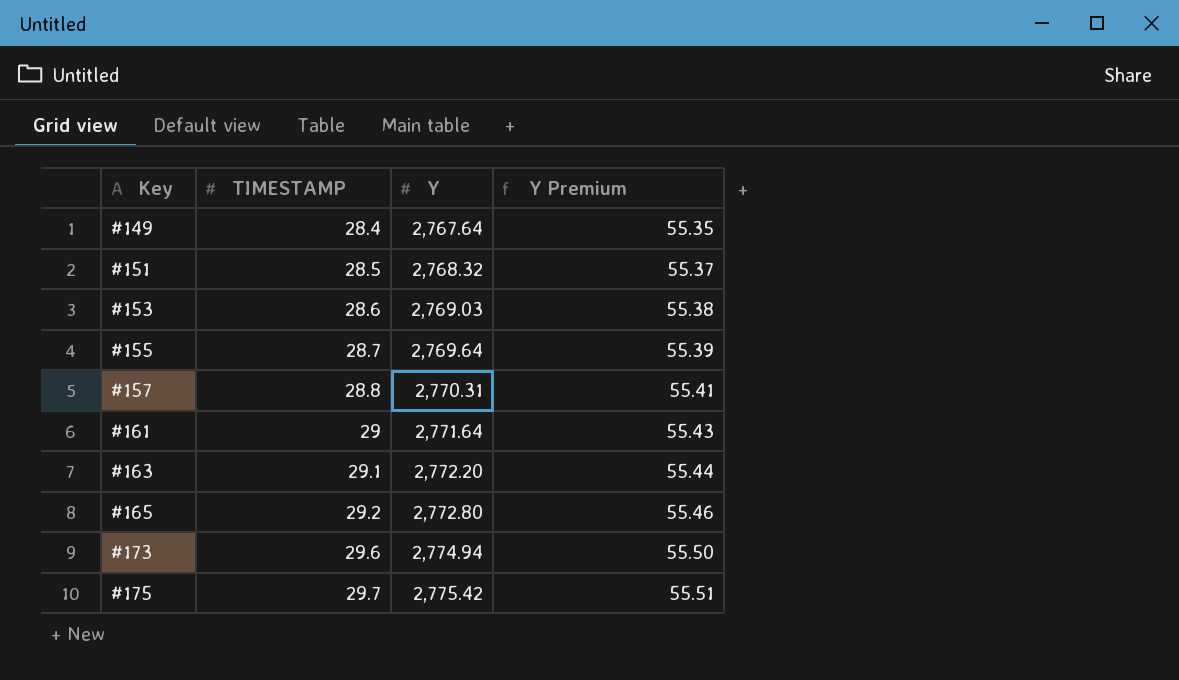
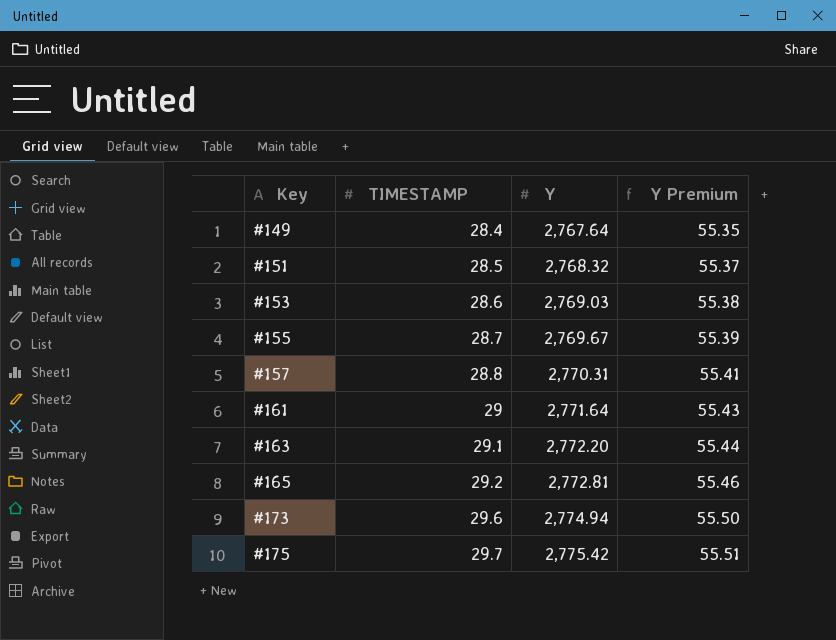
#155 | Y: 2,769.64 -> 2,769.67
#165 | Y: 2,772.80 -> 2,772.81

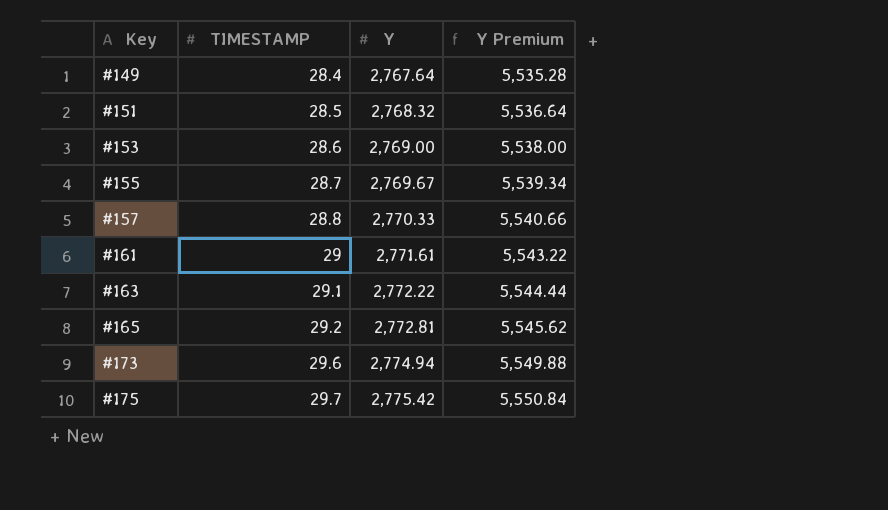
column Y Premium | formula: [Y] * 0.02 -> [Y] * 2
#153 | Y: 2,769.03 -> 2,769.00
#157 | Y: 2,770.31 -> 2,770.33
#161 | Y: 2,771.64 -> 2,771.61
#163 | Y: 2,772.20 -> 2,772.22

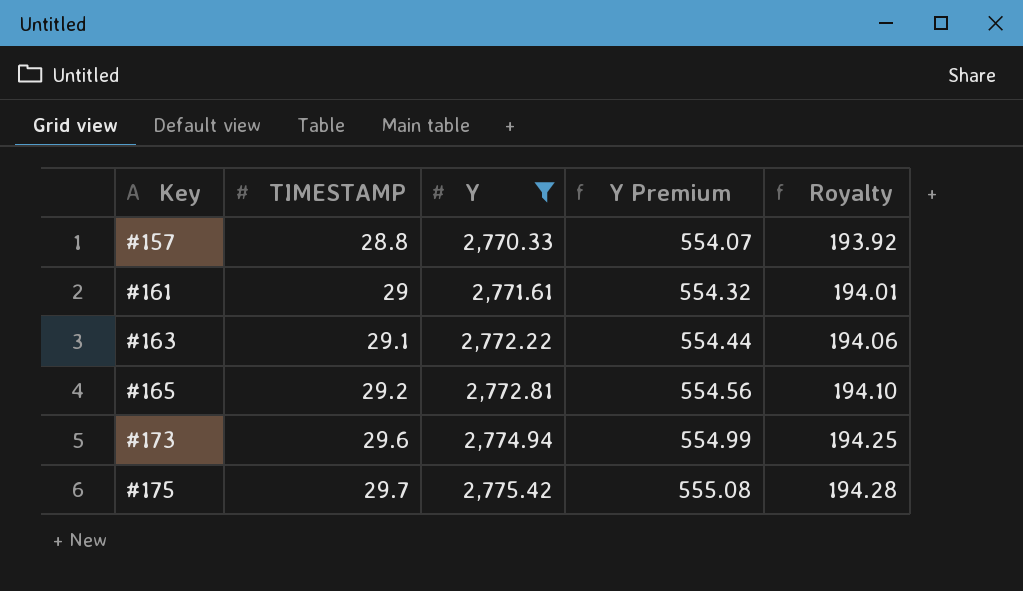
filter: none -> Y >= 2,770.33
column Y Premium | formula: [Y] * 2 -> [Y] * 0.2
column Royalty | formula: none -> [Y] * 0.07

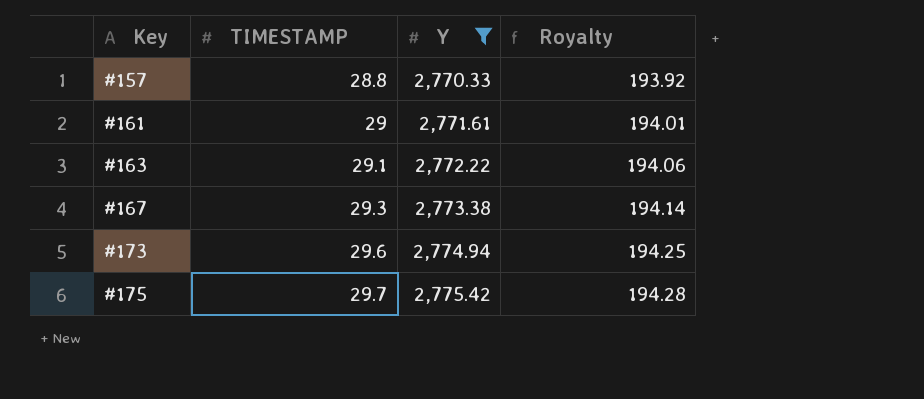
column Y Premium | formula: [Y] * 0.2 -> none
row #165: 29.2 | 2,772.81 | 554.56 | 194.10 -> none
row #167: none -> 29.3 | 2,773.38 | 194.14

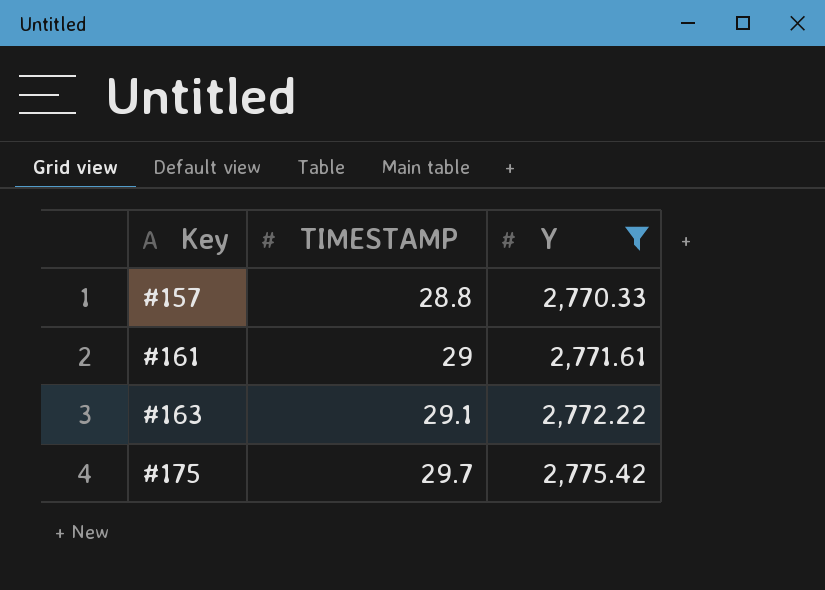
column Royalty | formula: [Y] * 0.07 -> none
row #167: 29.3 | 2,773.38 | 194.14 -> none
row #173: 29.6 | 2,774.94 | 194.25 -> none

